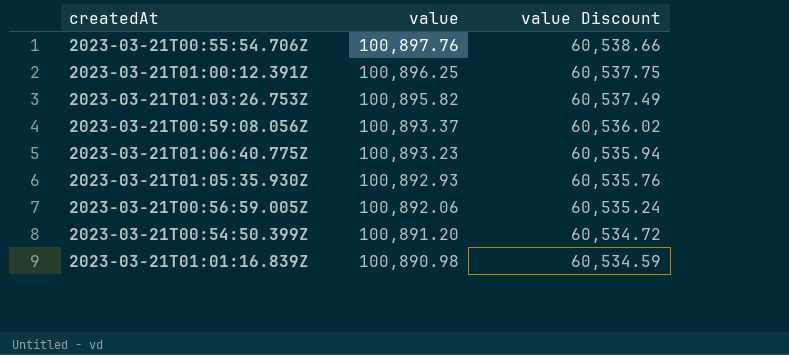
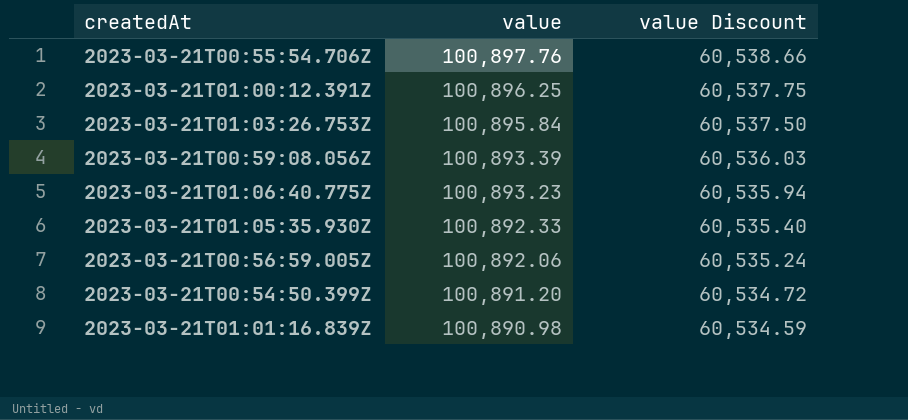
2023-03-21T01:03:26.753Z | value: 100,895.82 -> 100,895.84
2023-03-21T01:03:26.753Z | value Discount: 60,537.49 -> 60,537.50
2023-03-21T00:59:08.056Z | value: 100,893.37 -> 100,893.39
2023-03-21T00:59:08.056Z | value Discount: 60,536.02 -> 60,536.03
2023-03-21T01:05:35.930Z | value: 100,892.93 -> 100,892.33
2023-03-21T01:05:35.930Z | value Discount: 60,535.76 -> 60,535.40

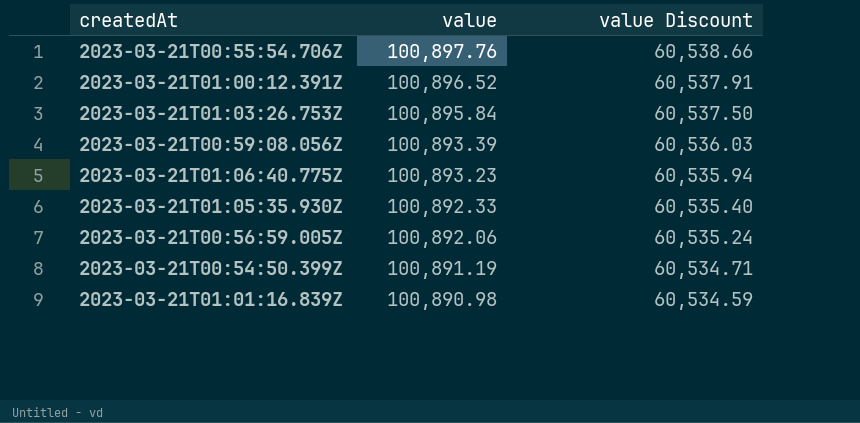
2023-03-21T01:00:12.391Z | value: 100,896.25 -> 100,896.52
2023-03-21T01:00:12.391Z | value Discount: 60,537.75 -> 60,537.91
2023-03-21T00:54:50.399Z | value: 100,891.20 -> 100,891.19
2023-03-21T00:54:50.399Z | value Discount: 60,534.72 -> 60,534.71

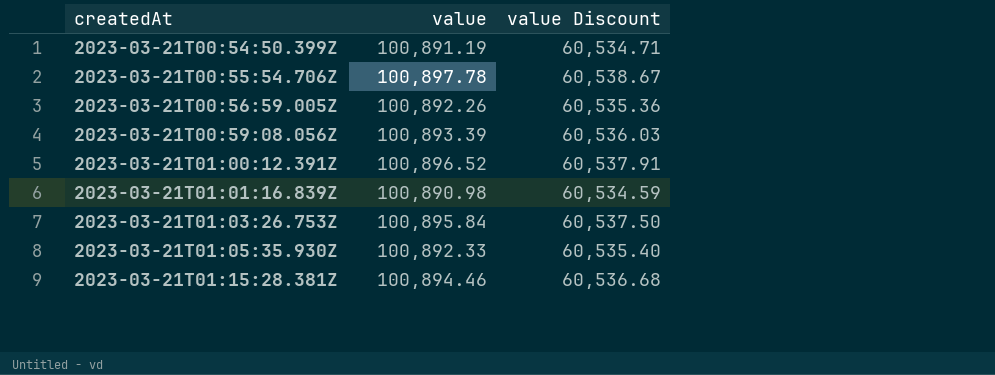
row order: value descending -> createdAt ascending
row 2023-03-21T01:06:40.775Z: 100,893.23 | 60,535.94 -> none
2023-03-21T00:55:54.706Z | value: 100,897.76 -> 100,897.78
2023-03-21T00:55:54.706Z | value Discount: 60,538.66 -> 60,538.67
2023-03-21T00:56:59.005Z | value: 100,892.06 -> 100,892.26
2023-03-21T00:56:59.005Z | value Discount: 60,535.24 -> 60,535.36
row 2023-03-21T01:15:28.381Z: none -> 100,894.46 | 60,536.68

